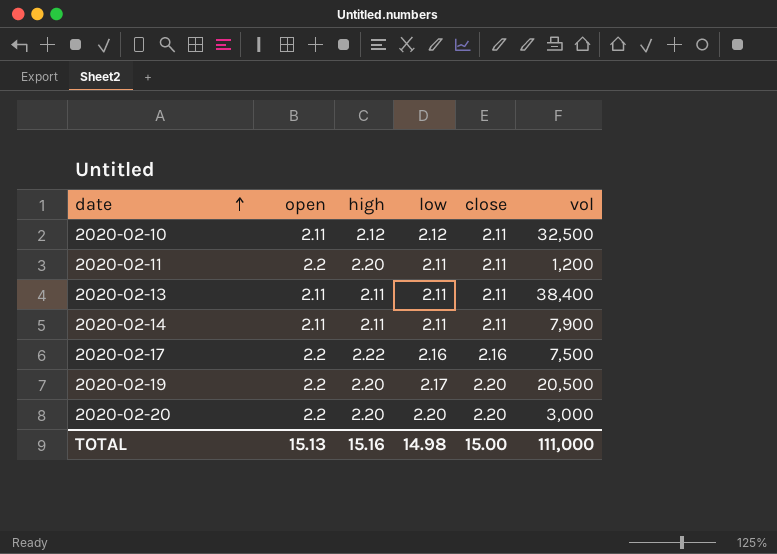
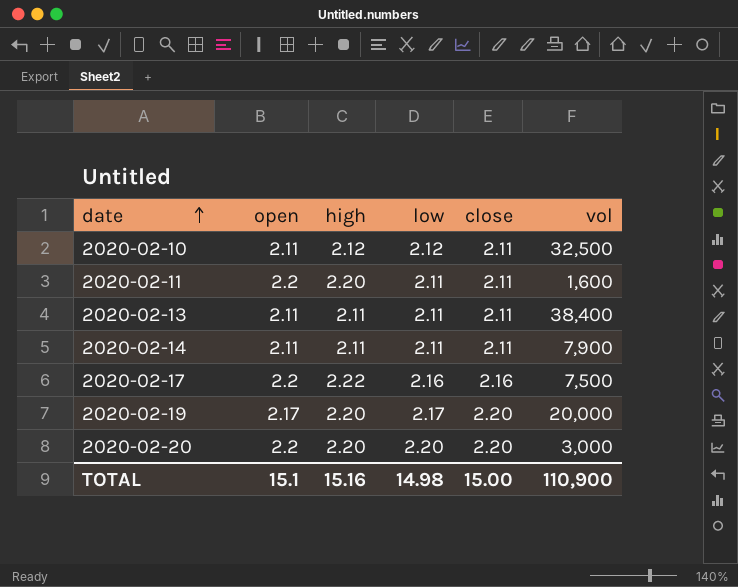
2020-02-11 | vol: 1,200 -> 1,600
2020-02-19 | open: 2.2 -> 2.17
2020-02-19 | vol: 20,500 -> 20,000
TOTAL | open: 15.13 -> 15.1
TOTAL | vol: 111,000 -> 110,900

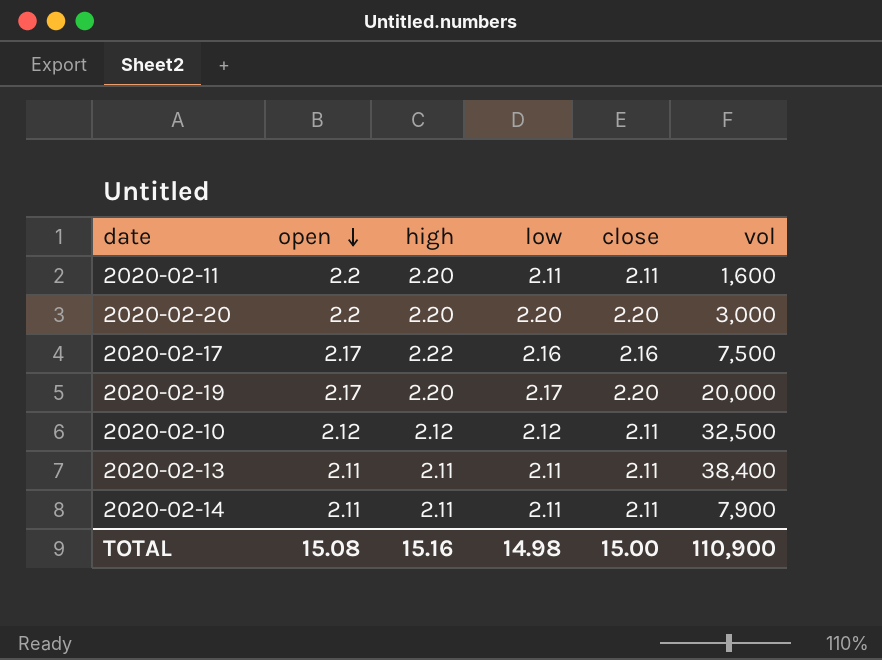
row order: date ascending -> open descending
2020-02-17 | open: 2.2 -> 2.17
2020-02-10 | open: 2.11 -> 2.12
TOTAL | open: 15.1 -> 15.08

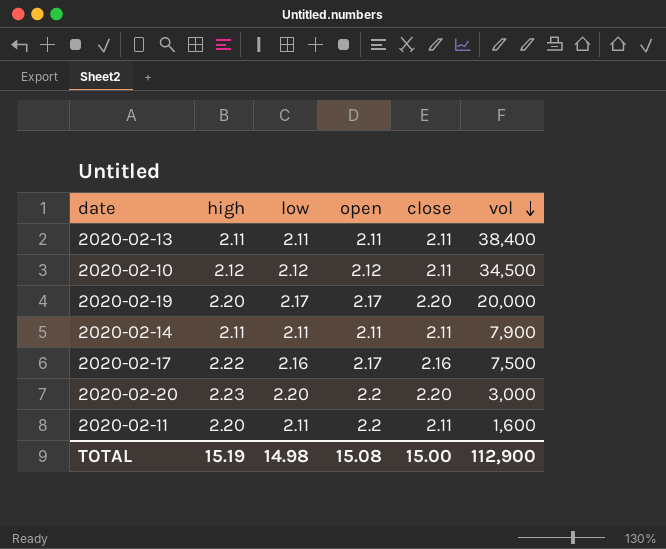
row order: open descending -> vol descending
column open | position: 2 -> 4
2020-02-10 | vol: 32,500 -> 34,500
2020-02-20 | high: 2.20 -> 2.23
TOTAL | high: 15.16 -> 15.19
TOTAL | vol: 110,900 -> 112,900

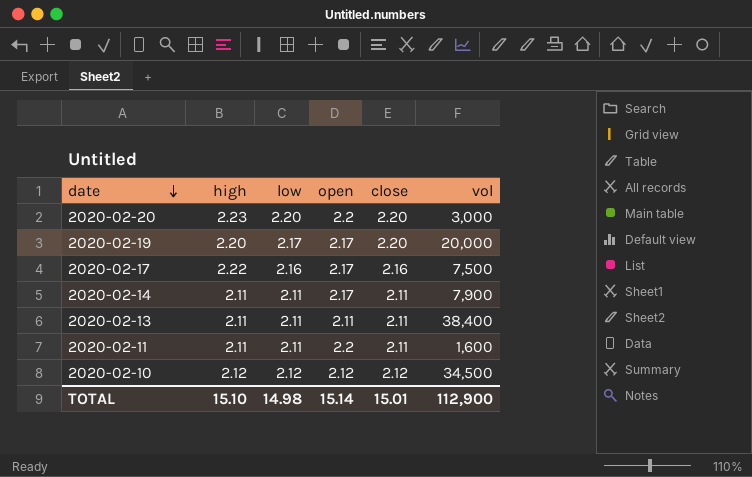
row order: vol descending -> date descending
2020-02-14 | open: 2.11 -> 2.17
2020-02-11 | high: 2.20 -> 2.11
2020-02-10 | close: 2.11 -> 2.12
TOTAL | high: 15.19 -> 15.10
TOTAL | open: 15.08 -> 15.14
TOTAL | close: 15.00 -> 15.01

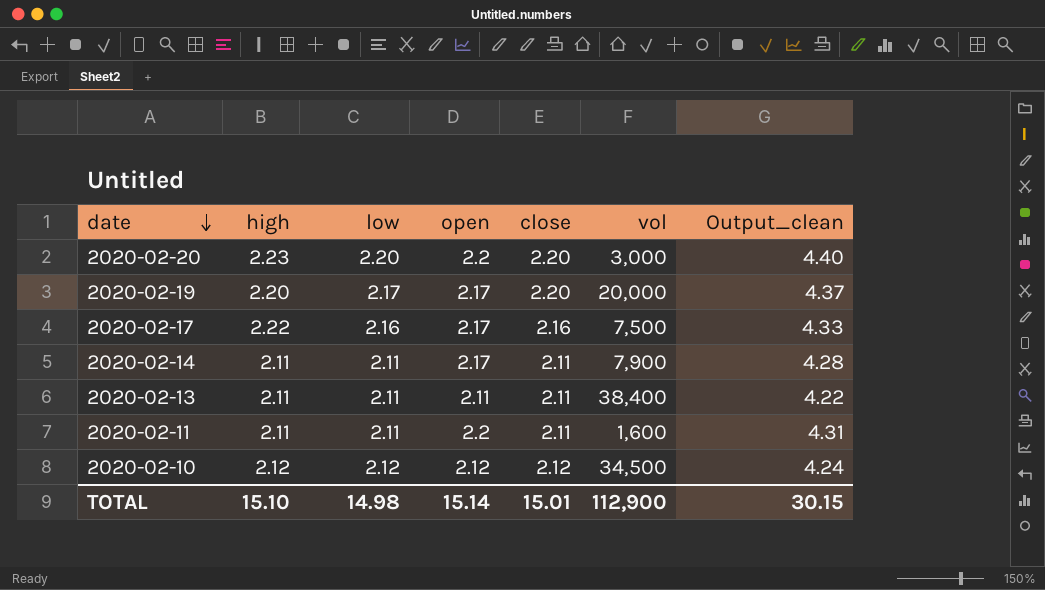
column Output_clean | formula: none -> [open] + [close]

